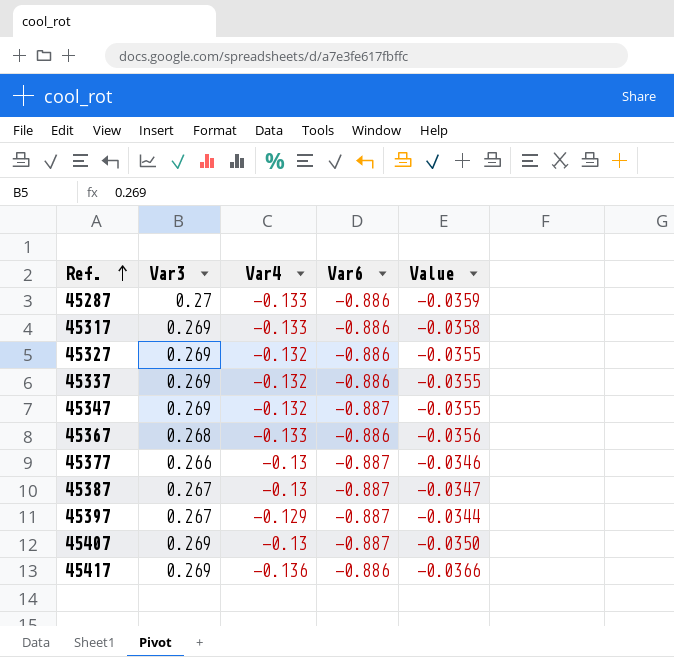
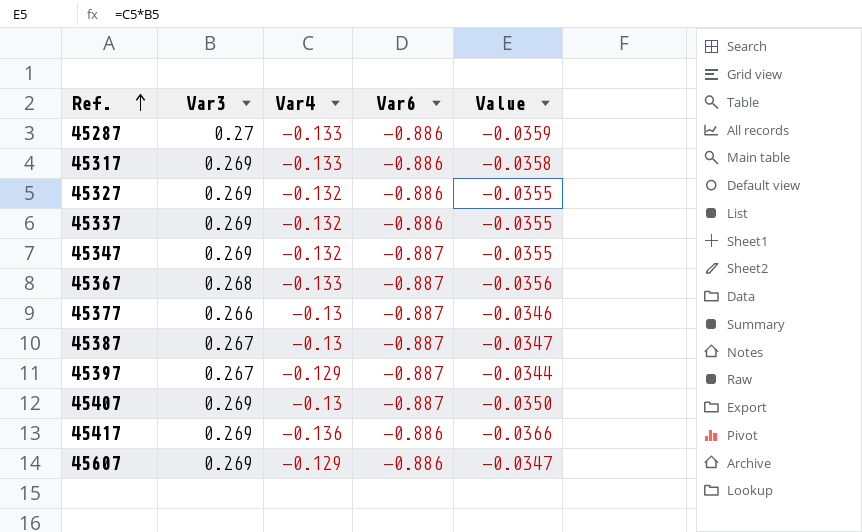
45367 | Var6: -0.886 -> -0.887
row 45607: none -> 0.269 | -0.129 | -0.886 | -0.0347

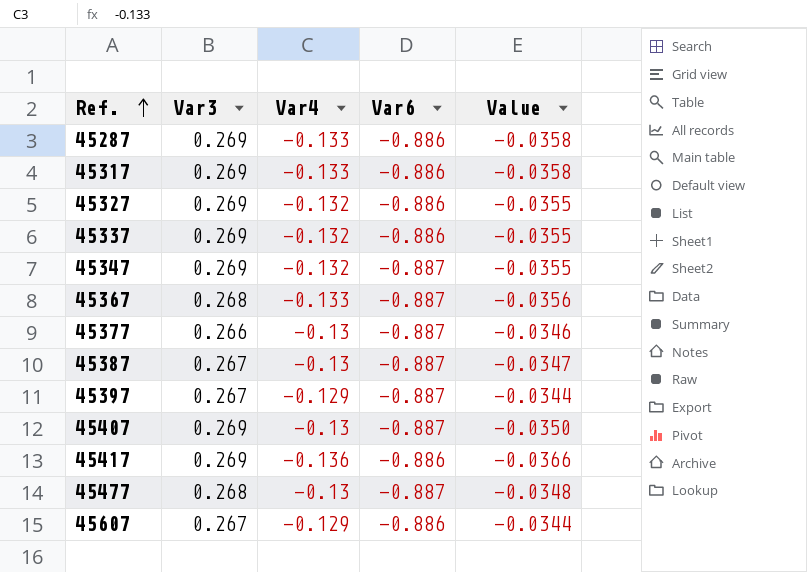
45287 | Var3: 0.27 -> 0.269
45287 | Value: -0.0359 -> -0.0358
row 45477: none -> 0.268 | -0.13 | -0.887 | -0.0348
45607 | Var3: 0.269 -> 0.267
45607 | Value: -0.0347 -> -0.0344

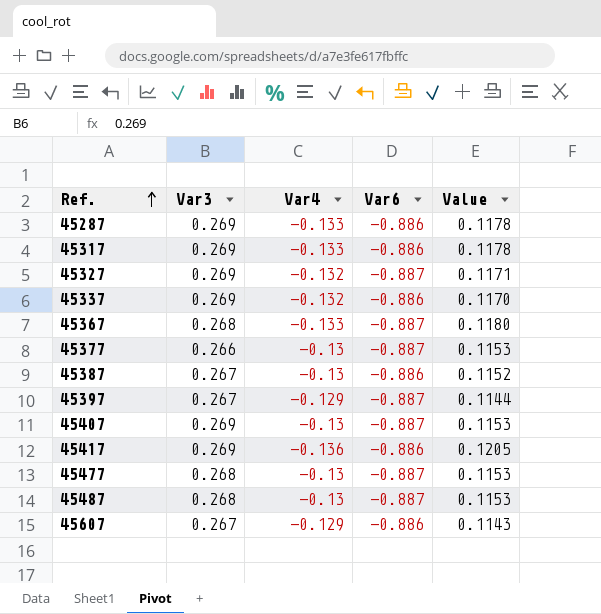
column Value | formula: [Var3] * [Var4] -> [Var4] * [Var6]
row 45347: 0.269 | -0.132 | -0.887 | -0.0355 -> none
45327 | Var6: -0.886 -> -0.887
45387 | Var6: -0.887 -> -0.886
row 45487: none -> 0.268 | -0.13 | -0.887 | 0.1153

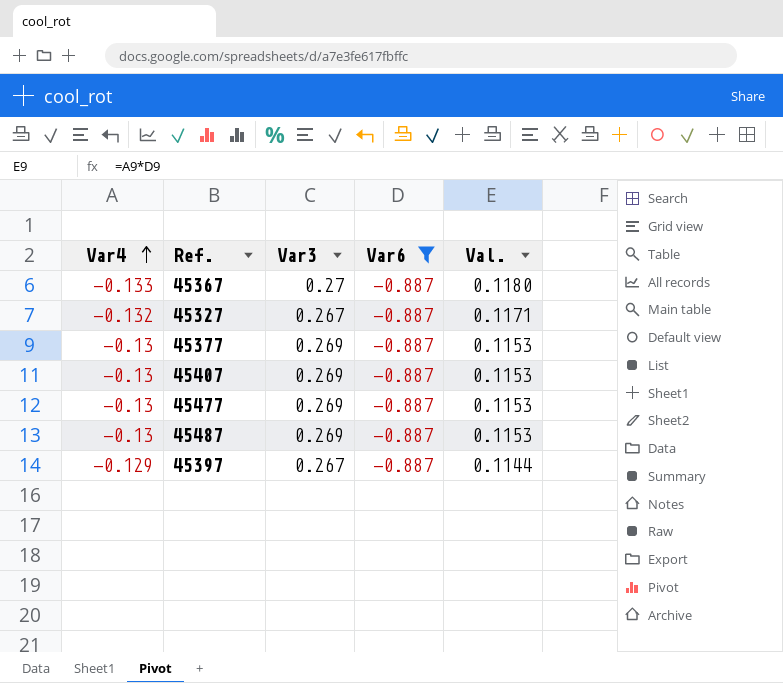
filter: none -> Var6 = -0.887
row order: Ref. ascending -> Var4 ascending
column Var4 | position: 3 -> 1
column name: Value -> Val.
45367 | Var3: 0.268 -> 0.27
45327 | Var3: 0.269 -> 0.267
45377 | Var3: 0.266 -> 0.269
45477 | Var3: 0.268 -> 0.269
45487 | Var3: 0.268 -> 0.269

